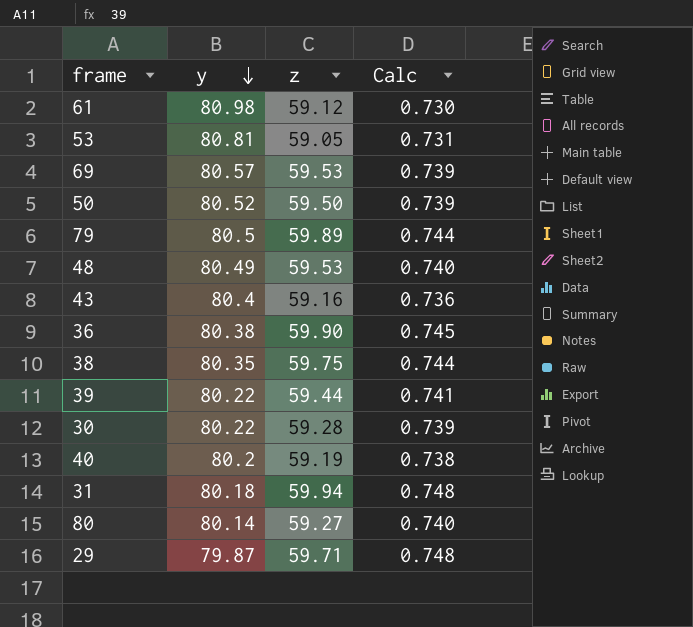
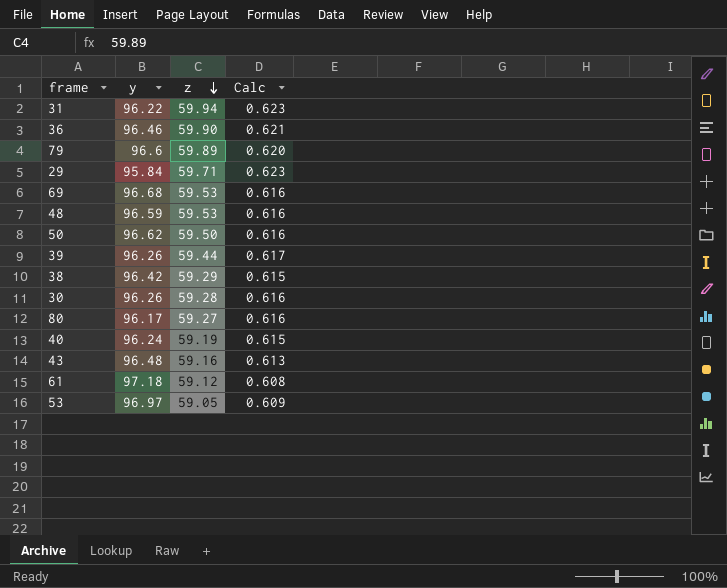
row order: y descending -> z descending
31 | y: 80.18 -> 96.22
31 | Calc: 0.748 -> 0.623
36 | y: 80.38 -> 96.46
36 | Calc: 0.745 -> 0.621
79 | y: 80.5 -> 96.6
79 | Calc: 0.744 -> 0.620
29 | y: 79.87 -> 95.84
29 | Calc: 0.748 -> 0.623
69 | y: 80.57 -> 96.68
69 | Calc: 0.739 -> 0.616
48 | y: 80.49 -> 96.59
48 | Calc: 0.740 -> 0.616
50 | y: 80.52 -> 96.62
50 | Calc: 0.739 -> 0.616
39 | y: 80.22 -> 96.26
39 | Calc: 0.741 -> 0.617
38 | y: 80.35 -> 96.42
38 | z: 59.75 -> 59.29
38 | Calc: 0.744 -> 0.615
30 | y: 80.22 -> 96.26
30 | Calc: 0.739 -> 0.616
80 | y: 80.14 -> 96.17
80 | Calc: 0.740 -> 0.616
40 | y: 80.2 -> 96.24
40 | Calc: 0.738 -> 0.615
43 | y: 80.4 -> 96.48
43 | Calc: 0.736 -> 0.613
61 | y: 80.98 -> 97.18
61 | Calc: 0.730 -> 0.608
53 | y: 80.81 -> 96.97
53 | Calc: 0.731 -> 0.609

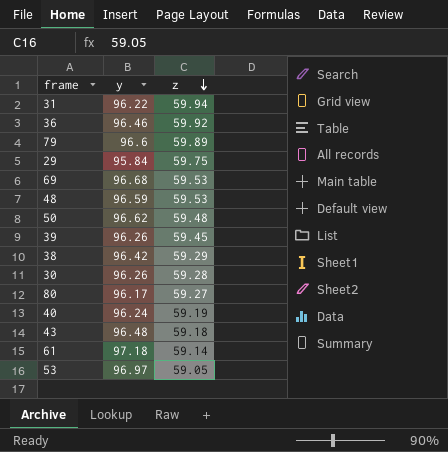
column Calc | formula: [z] / [y] -> none
36 | z: 59.90 -> 59.92
29 | z: 59.71 -> 59.75
50 | z: 59.50 -> 59.48
39 | z: 59.44 -> 59.45
43 | z: 59.16 -> 59.18
61 | z: 59.12 -> 59.14

